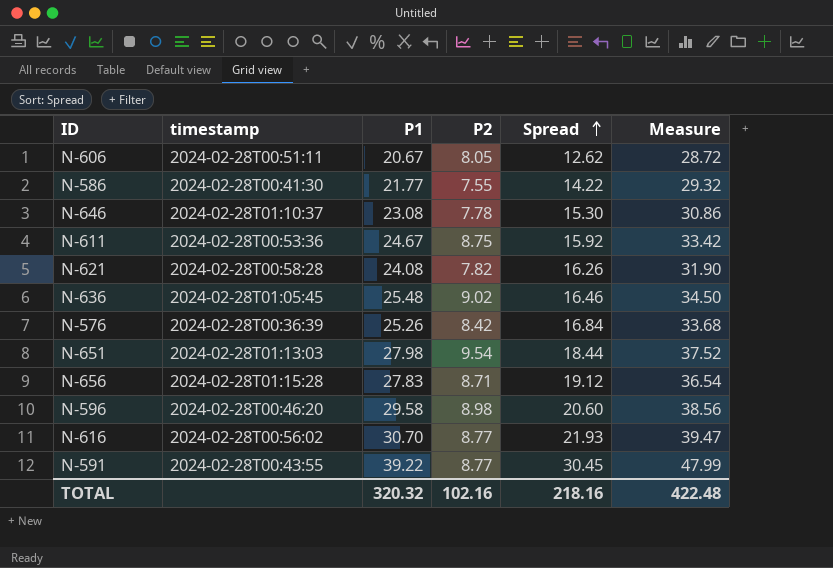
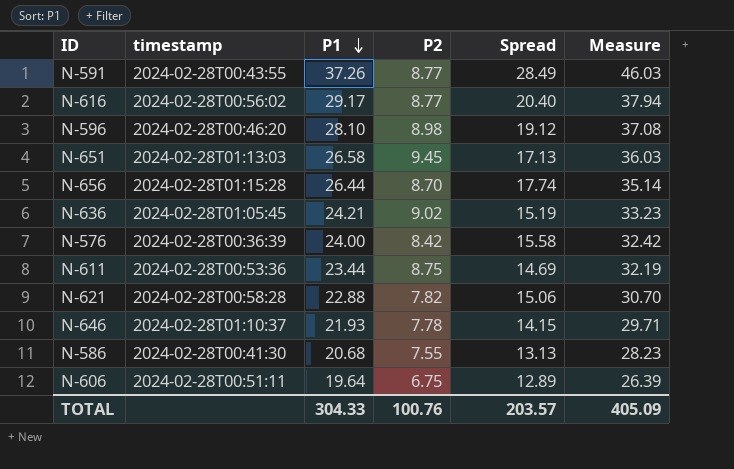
row order: Spread ascending -> P1 descending
N-591 | P1: 39.22 -> 37.26
N-591 | Spread: 30.45 -> 28.49
N-591 | Measure: 47.99 -> 46.03
N-616 | P1: 30.70 -> 29.17
N-616 | Spread: 21.93 -> 20.40
N-616 | Measure: 39.47 -> 37.94
N-596 | P1: 29.58 -> 28.10
N-596 | Spread: 20.60 -> 19.12
N-596 | Measure: 38.56 -> 37.08
N-651 | P1: 27.98 -> 26.58
N-651 | P2: 9.54 -> 9.45
N-651 | Spread: 18.44 -> 17.13
N-651 | Measure: 37.52 -> 36.03
N-656 | P1: 27.83 -> 26.44
N-656 | P2: 8.71 -> 8.70
N-656 | Spread: 19.12 -> 17.74
N-656 | Measure: 36.54 -> 35.14
N-636 | P1: 25.48 -> 24.21
N-636 | Spread: 16.46 -> 15.19
N-636 | Measure: 34.50 -> 33.23
N-576 | P1: 25.26 -> 24.00
N-576 | Spread: 16.84 -> 15.58
N-576 | Measure: 33.68 -> 32.42
N-611 | P1: 24.67 -> 23.44
N-611 | Spread: 15.92 -> 14.69
N-611 | Measure: 33.42 -> 32.19
N-621 | P1: 24.08 -> 22.88
N-621 | Spread: 16.26 -> 15.06
N-621 | Measure: 31.90 -> 30.70
N-646 | P1: 23.08 -> 21.93
N-646 | Spread: 15.30 -> 14.15
N-646 | Measure: 30.86 -> 29.71
N-586 | P1: 21.77 -> 20.68
N-586 | Spread: 14.22 -> 13.13
N-586 | Measure: 29.32 -> 28.23
N-606 | P1: 20.67 -> 19.64
N-606 | P2: 8.05 -> 6.75
N-606 | Spread: 12.62 -> 12.89
N-606 | Measure: 28.72 -> 26.39
TOTAL | P1: 320.32 -> 304.33
TOTAL | P2: 102.16 -> 100.76
TOTAL | Spread: 218.16 -> 203.57
TOTAL | Measure: 422.48 -> 405.09

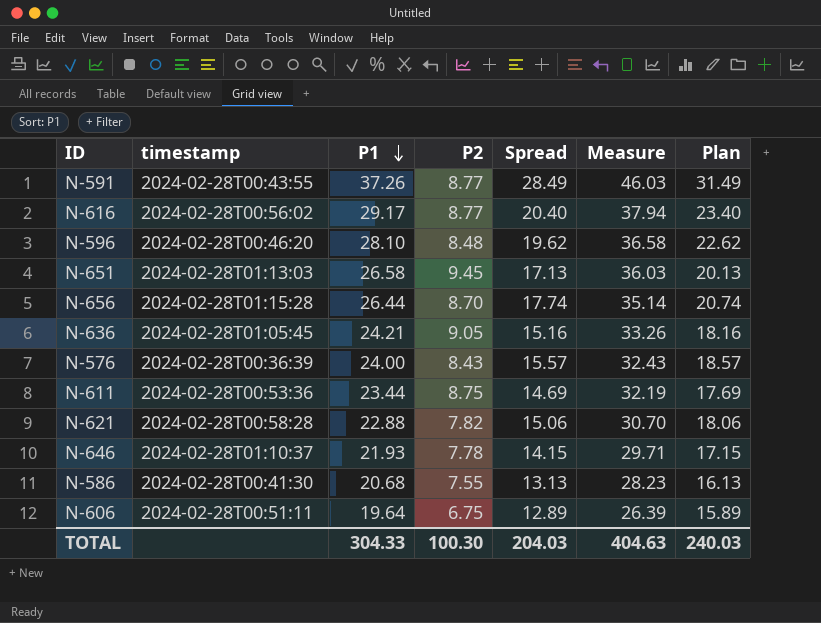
column Plan | formula: none -> [Spread] + 3
N-596 | P2: 8.98 -> 8.48
N-596 | Spread: 19.12 -> 19.62
N-596 | Measure: 37.08 -> 36.58
N-636 | P2: 9.02 -> 9.05
N-636 | Spread: 15.19 -> 15.16
N-636 | Measure: 33.23 -> 33.26
N-576 | P2: 8.42 -> 8.43
N-576 | Spread: 15.58 -> 15.57
N-576 | Measure: 32.42 -> 32.43
TOTAL | P2: 100.76 -> 100.30
TOTAL | Spread: 203.57 -> 204.03
TOTAL | Measure: 405.09 -> 404.63

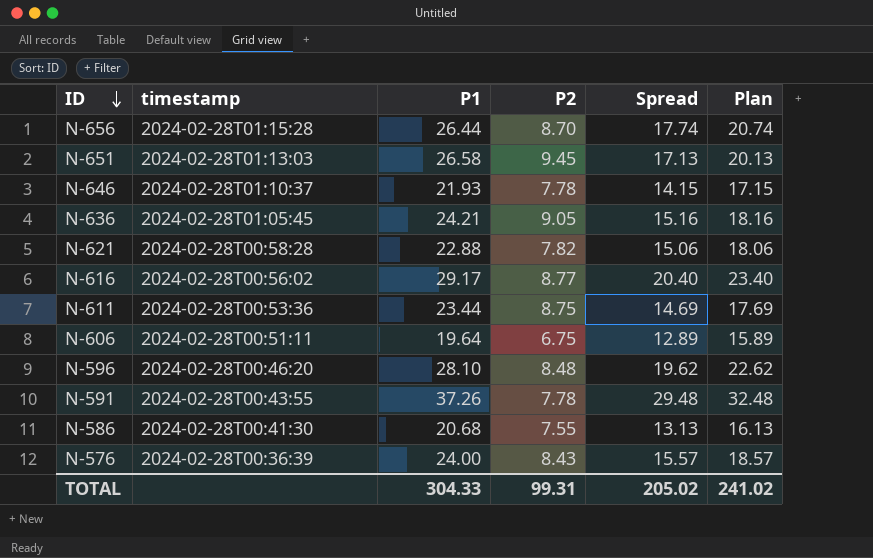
row order: P1 descending -> ID descending
column Measure | formula: [P1] + [P2] -> none
N-591 | P2: 8.77 -> 7.78
N-591 | Spread: 28.49 -> 29.48
N-591 | Plan: 31.49 -> 32.48
TOTAL | P2: 100.30 -> 99.31
TOTAL | Spread: 204.03 -> 205.02
TOTAL | Plan: 240.03 -> 241.02

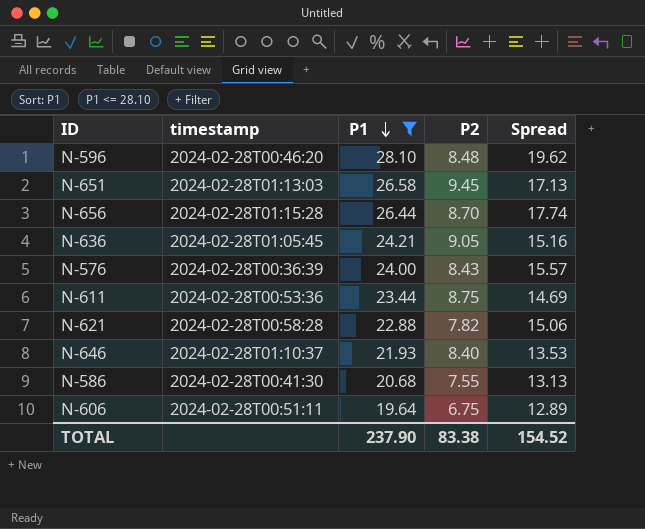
filter: none -> P1 <= 28.10
row order: ID descending -> P1 descending
column Plan | formula: [Spread] + 3 -> none
N-646 | P2: 7.78 -> 8.40
N-646 | Spread: 14.15 -> 13.53
TOTAL | P1: 304.33 -> 237.90
TOTAL | P2: 99.31 -> 83.38
TOTAL | Spread: 205.02 -> 154.52

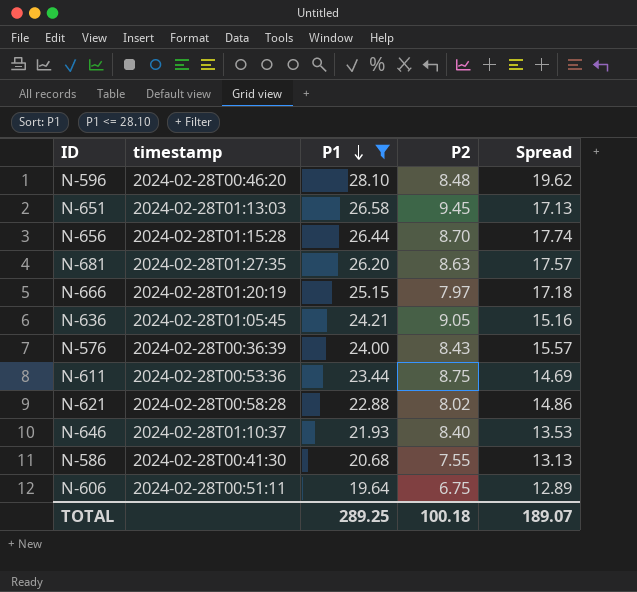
row N-681: none -> 2024-02-28T01:27:35 | 26.20 | 8.63 | 17.57
row N-666: none -> 2024-02-28T01:20:19 | 25.15 | 7.97 | 17.18
N-621 | P2: 7.82 -> 8.02
N-621 | Spread: 15.06 -> 14.86
TOTAL | P1: 237.90 -> 289.25
TOTAL | P2: 83.38 -> 100.18
TOTAL | Spread: 154.52 -> 189.07

